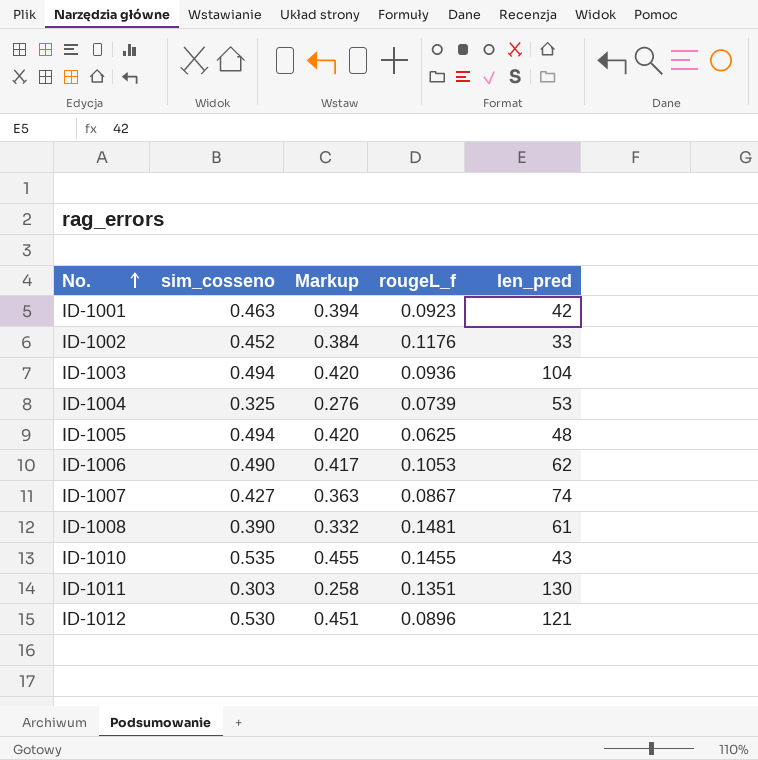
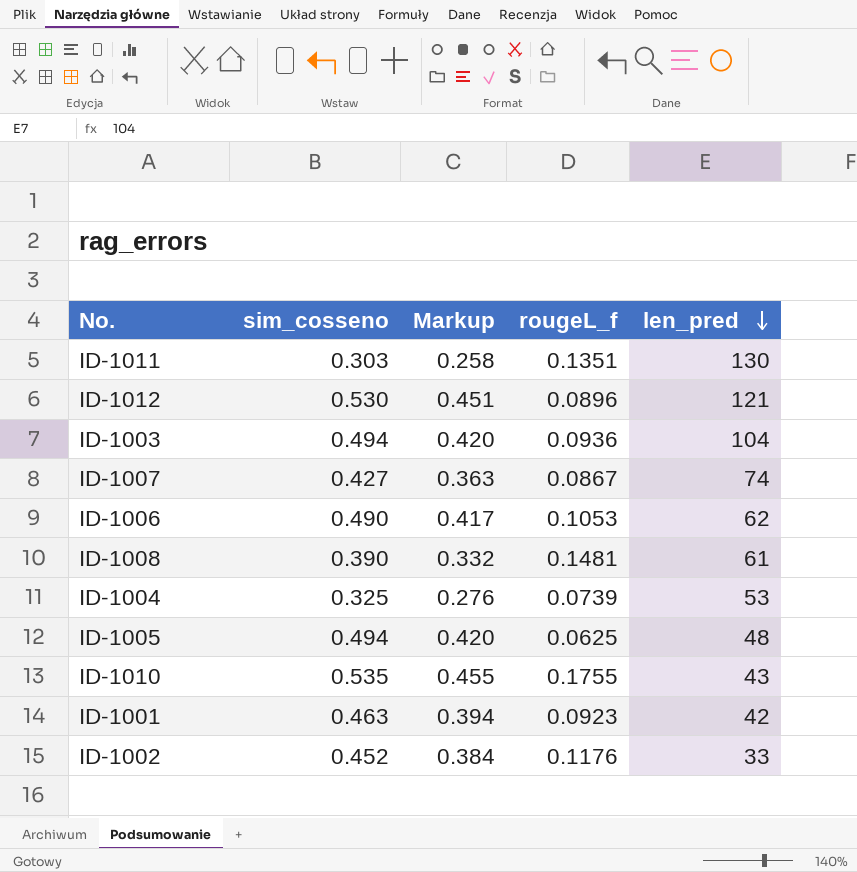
row order: No. ascending -> len_pred descending
ID-1010 | rougeL_f: 0.1455 -> 0.1755

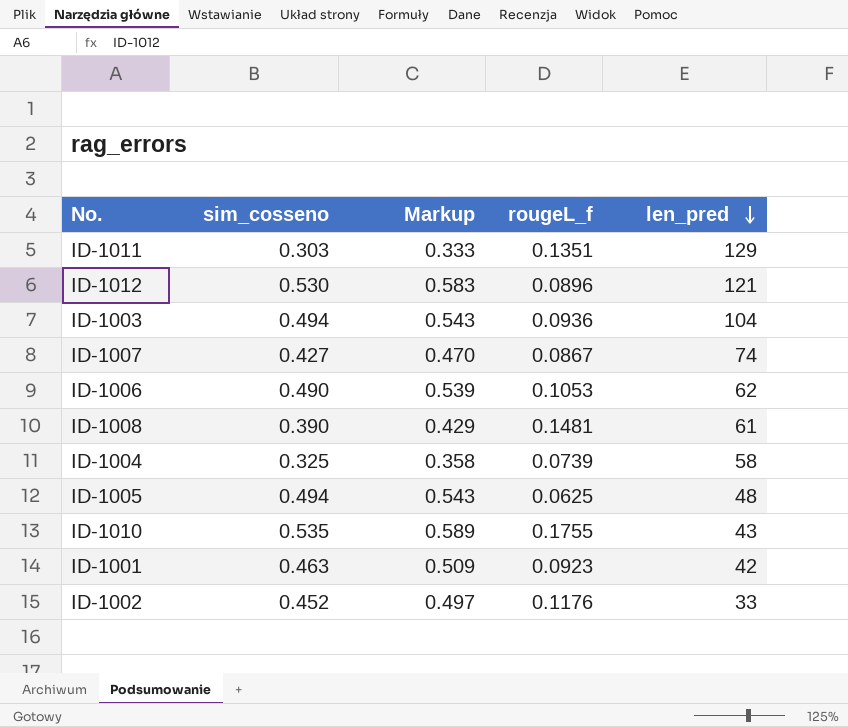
column Markup | formula: [sim_cosseno] * 0.85 -> [sim_cosseno] * 1.1
ID-1011 | len_pred: 130 -> 129
ID-1004 | len_pred: 53 -> 58

